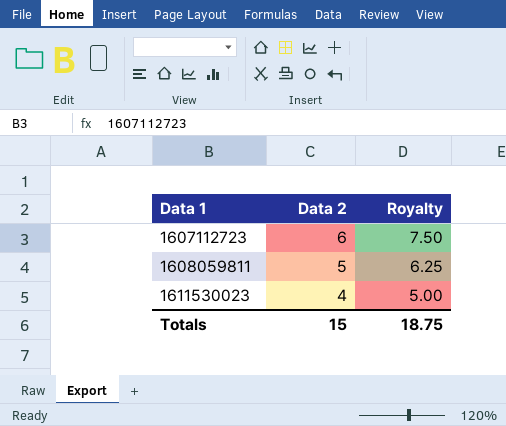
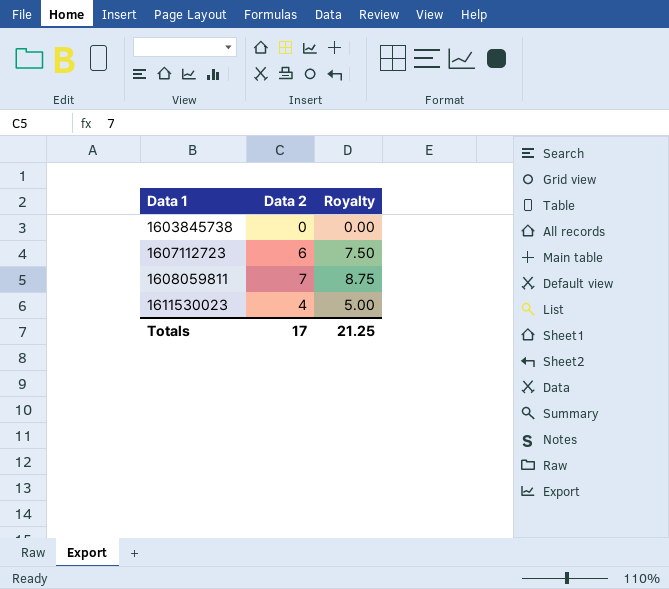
row 1603845738: none -> 0 | 0.00
1608059811 | Data 2: 5 -> 7
1608059811 | Royalty: 6.25 -> 8.75
Totals | Data 2: 15 -> 17
Totals | Royalty: 18.75 -> 21.25

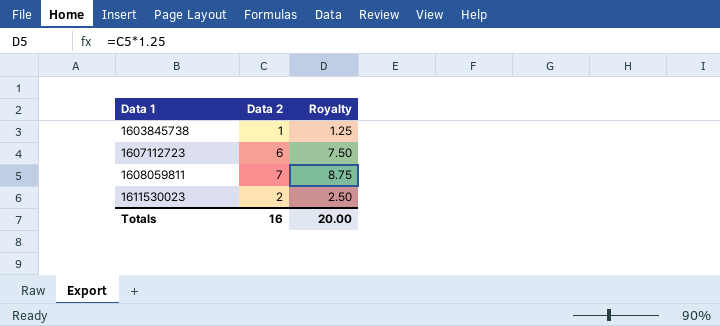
1603845738 | Data 2: 0 -> 1
1603845738 | Royalty: 0.00 -> 1.25
1611530023 | Data 2: 4 -> 2
1611530023 | Royalty: 5.00 -> 2.50
Totals | Data 2: 17 -> 16
Totals | Royalty: 21.25 -> 20.00

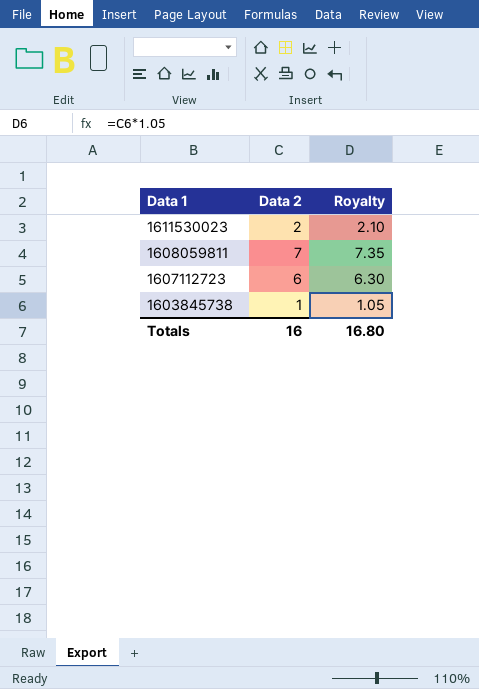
row order: Data 1 ascending -> Data 1 descending
column Royalty | formula: [Data 2] * 1.25 -> [Data 2] * 1.05
Totals | Royalty: 20.00 -> 16.80

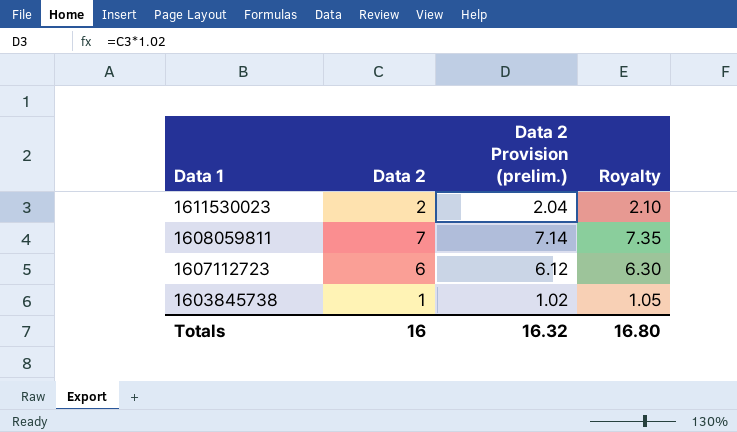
column Data 2 Provision (prelim.) | formula: none -> [Data 2] * 1.02

